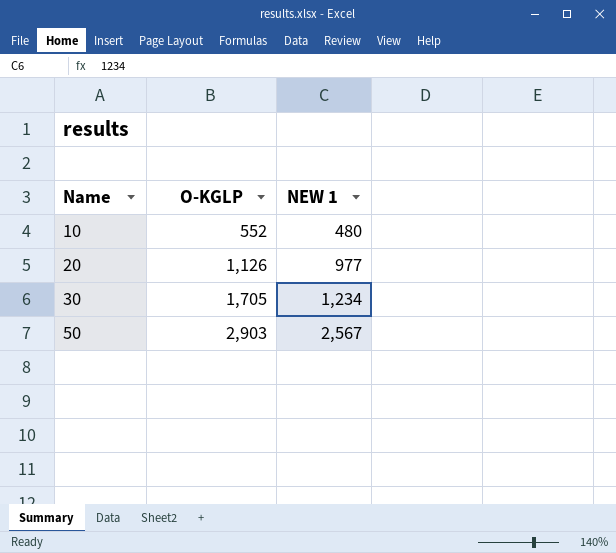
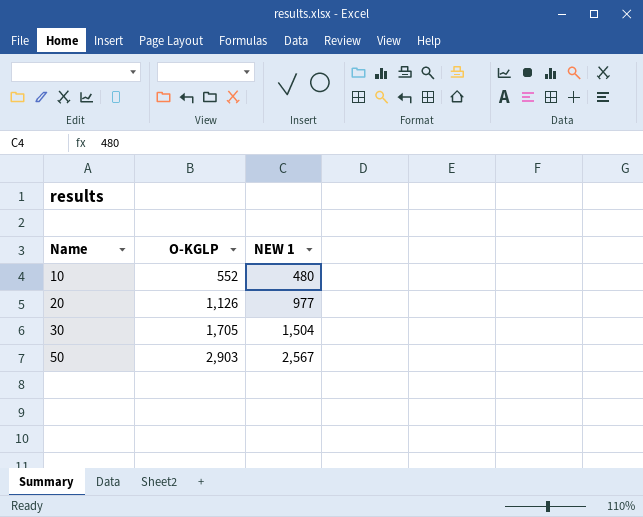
30 | NEW 1: 1,234 -> 1,504

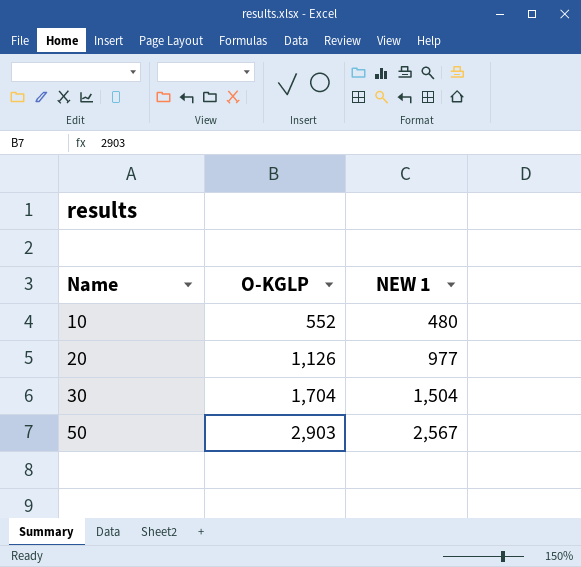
30 | O-KGLP: 1,705 -> 1,704

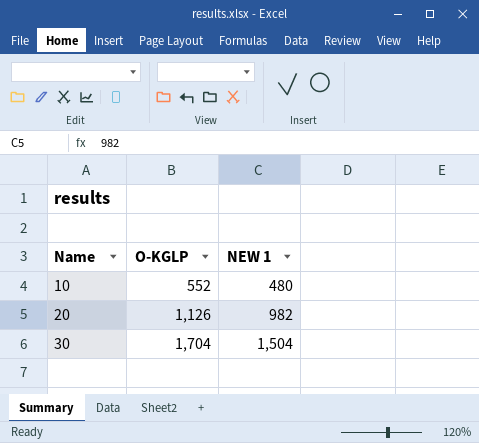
row 50: 2,903 | 2,567 -> none
20 | NEW 1: 977 -> 982

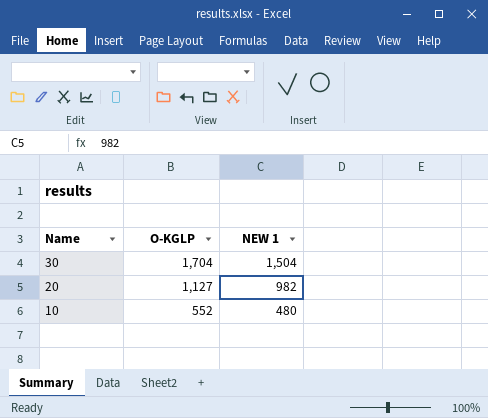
row order: Name ascending -> Name descending
20 | O-KGLP: 1,126 -> 1,127

